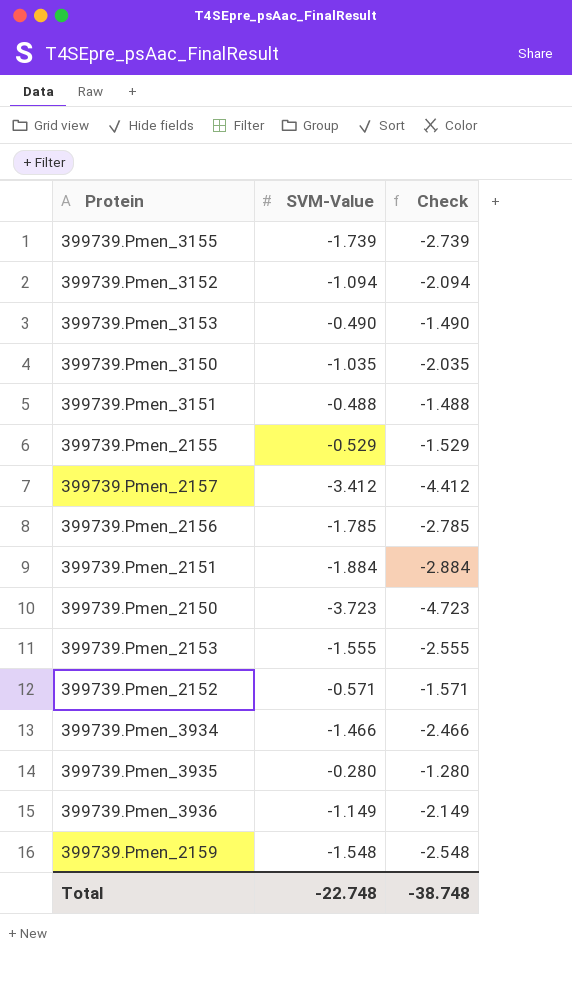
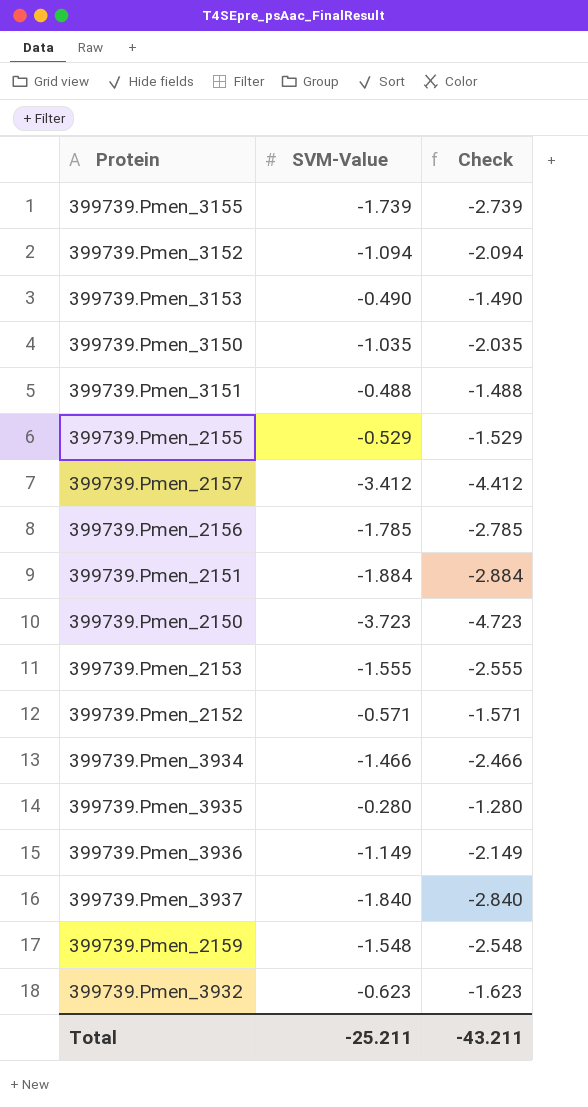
row 399739.Pmen_3937: none -> -1.840 | -2.840
row 399739.Pmen_3932: none -> -0.623 | -1.623
Total | SVM-Value: -22.748 -> -25.211
Total | Check: -38.748 -> -43.211

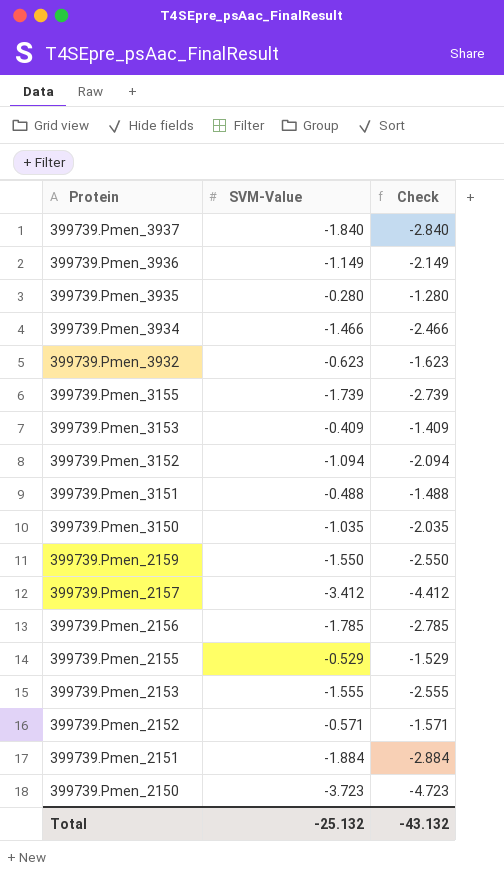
row order: none -> Protein descending
399739.Pmen_3153 | SVM-Value: -0.490 -> -0.409
399739.Pmen_3153 | Check: -1.490 -> -1.409
399739.Pmen_2159 | SVM-Value: -1.548 -> -1.550
399739.Pmen_2159 | Check: -2.548 -> -2.550
Total | SVM-Value: -25.211 -> -25.132
Total | Check: -43.211 -> -43.132

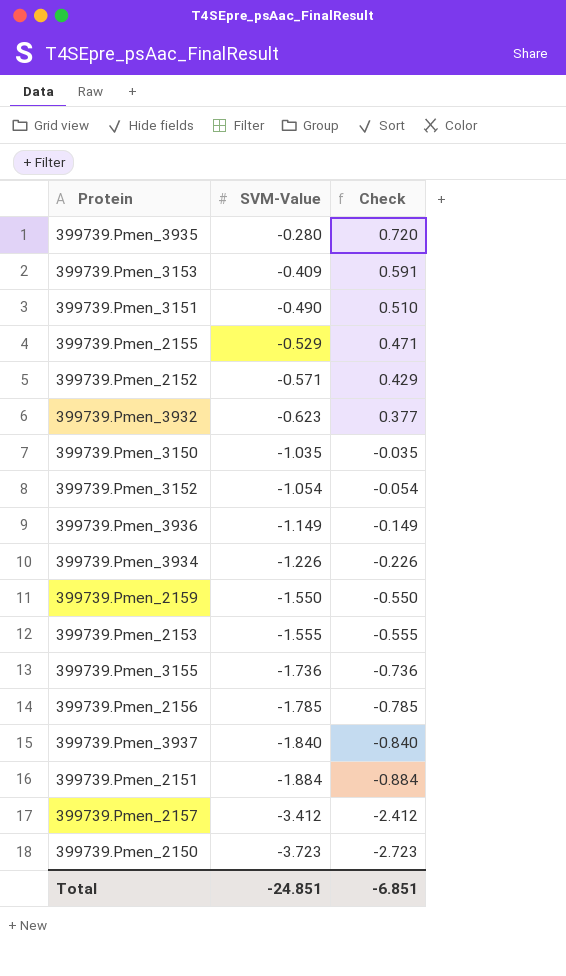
row order: Protein descending -> SVM-Value descending
column Check | formula: [SVM-Value] - 1 -> [SVM-Value] + 1
399739.Pmen_3151 | SVM-Value: -0.488 -> -0.490
399739.Pmen_3152 | SVM-Value: -1.094 -> -1.054
399739.Pmen_3934 | SVM-Value: -1.466 -> -1.226
399739.Pmen_3155 | SVM-Value: -1.739 -> -1.736
Total | SVM-Value: -25.132 -> -24.851
Total | Check: -43.132 -> -6.851

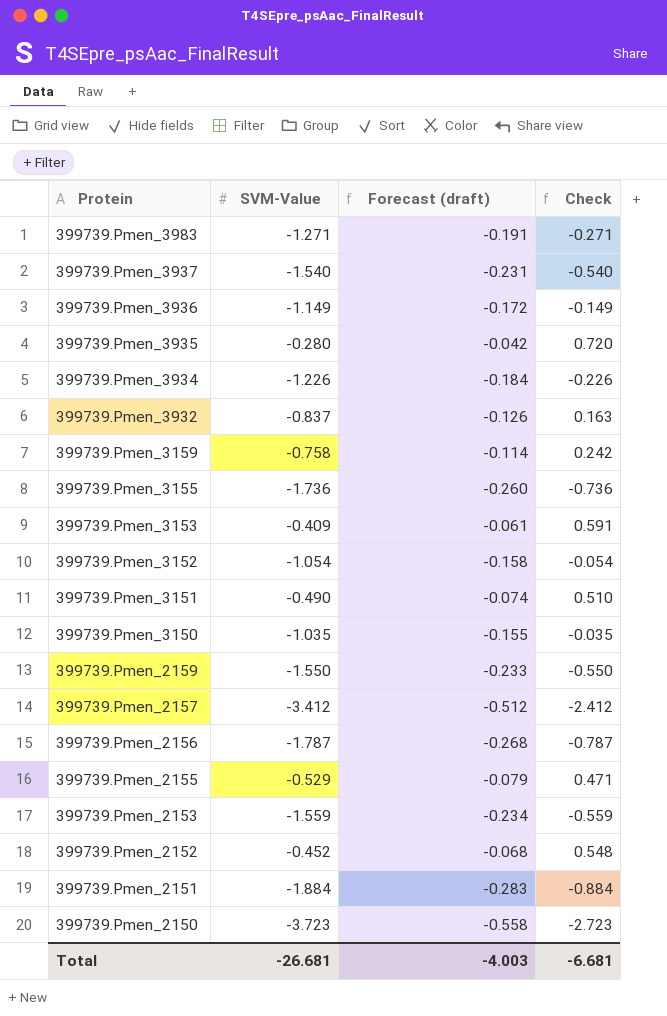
row order: SVM-Value descending -> Protein descending
column Forecast (draft) | formula: none -> [SVM-Value] * 0.15
row 399739.Pmen_3983: none -> -1.271 | -0.191 | -0.271
399739.Pmen_3937 | SVM-Value: -1.840 -> -1.540
399739.Pmen_3937 | Check: -0.840 -> -0.540
399739.Pmen_3932 | SVM-Value: -0.623 -> -0.837
399739.Pmen_3932 | Check: 0.377 -> 0.163
row 399739.Pmen_3159: none -> -0.758 | -0.114 | 0.242
399739.Pmen_2156 | SVM-Value: -1.785 -> -1.787
399739.Pmen_2156 | Check: -0.785 -> -0.787
399739.Pmen_2153 | SVM-Value: -1.555 -> -1.559
399739.Pmen_2153 | Check: -0.555 -> -0.559
399739.Pmen_2152 | SVM-Value: -0.571 -> -0.452
399739.Pmen_2152 | Check: 0.429 -> 0.548
Total | SVM-Value: -24.851 -> -26.681
Total | Check: -6.851 -> -6.681

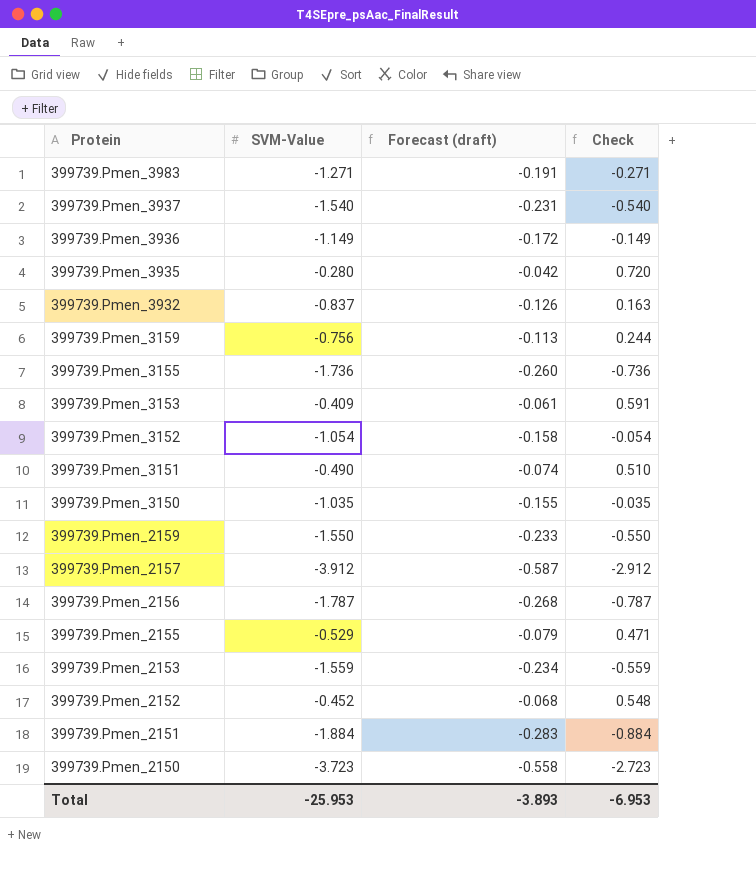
row 399739.Pmen_3934: -1.226 | -0.184 | -0.226 -> none
399739.Pmen_3159 | SVM-Value: -0.758 -> -0.756
399739.Pmen_3159 | Forecast (draft): -0.114 -> -0.113
399739.Pmen_3159 | Check: 0.242 -> 0.244
399739.Pmen_2157 | SVM-Value: -3.412 -> -3.912
399739.Pmen_2157 | Forecast (draft): -0.512 -> -0.587
399739.Pmen_2157 | Check: -2.412 -> -2.912
Total | SVM-Value: -26.681 -> -25.953
Total | Forecast (draft): -4.003 -> -3.893
Total | Check: -6.681 -> -6.953

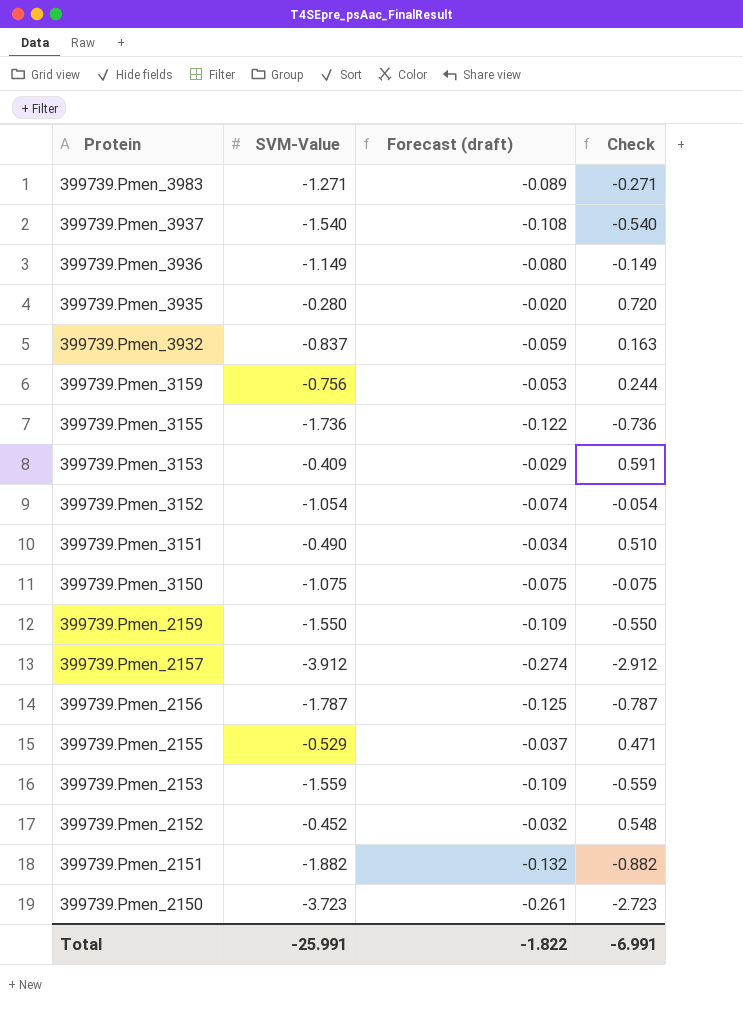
column Forecast (draft) | formula: [SVM-Value] * 0.15 -> [SVM-Value] * 0.07
399739.Pmen_3150 | SVM-Value: -1.035 -> -1.075
399739.Pmen_3150 | Check: -0.035 -> -0.075
399739.Pmen_2151 | SVM-Value: -1.884 -> -1.882
399739.Pmen_2151 | Check: -0.884 -> -0.882
Total | SVM-Value: -25.953 -> -25.991
Total | Forecast (draft): -3.893 -> -1.822
Total | Check: -6.953 -> -6.991

